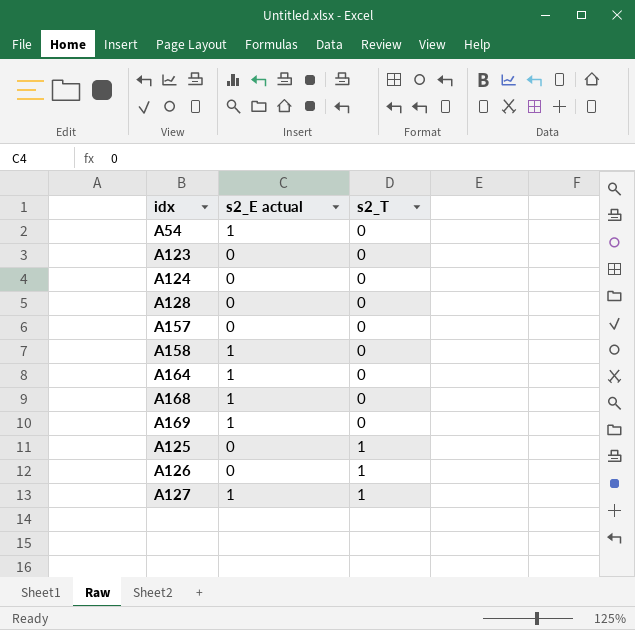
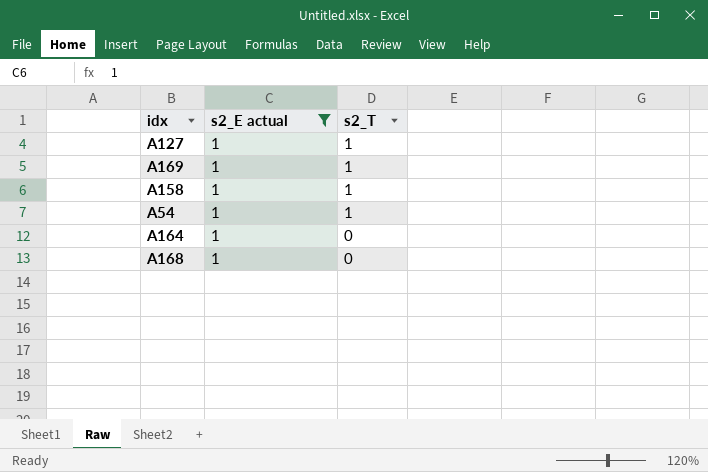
filter: none -> s2_E actual = 1
row order: s2_T ascending -> s2_T descending
A169 | s2_T: 0 -> 1
A158 | s2_T: 0 -> 1
A54 | s2_T: 0 -> 1

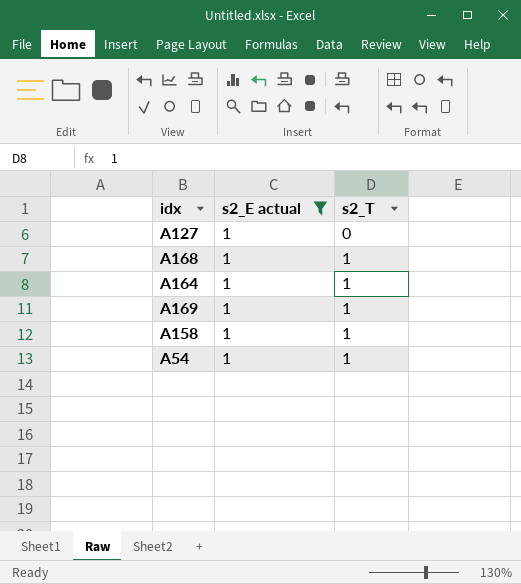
row order: s2_T descending -> s2_T ascending
A127 | s2_T: 1 -> 0
A168 | s2_T: 0 -> 1
A164 | s2_T: 0 -> 1

